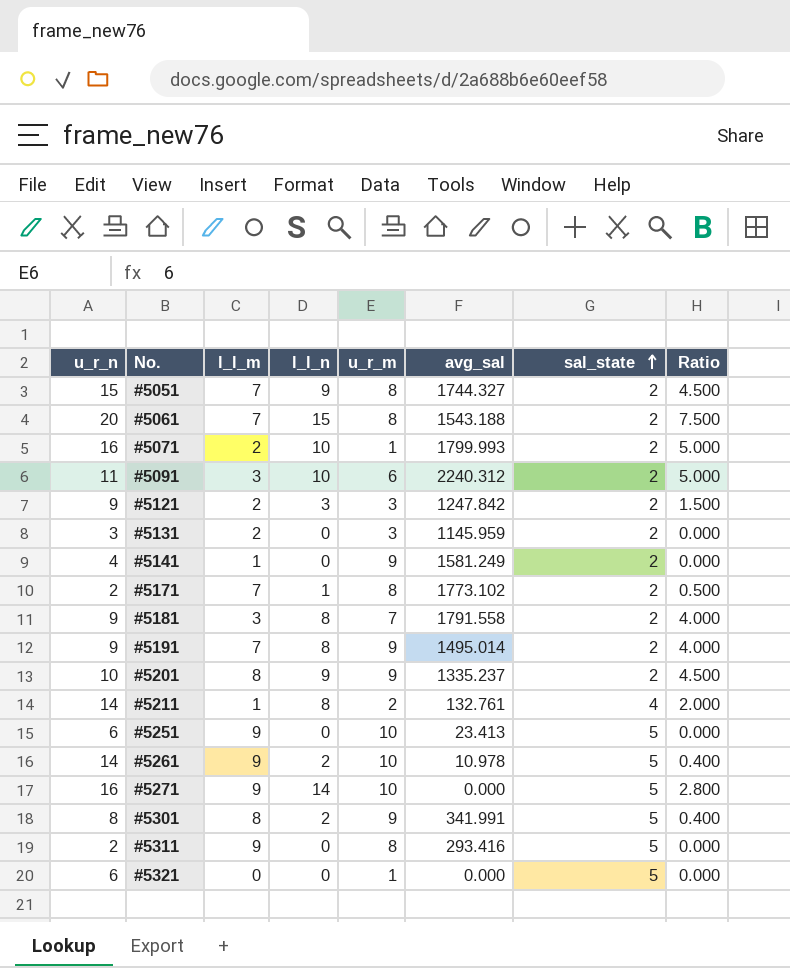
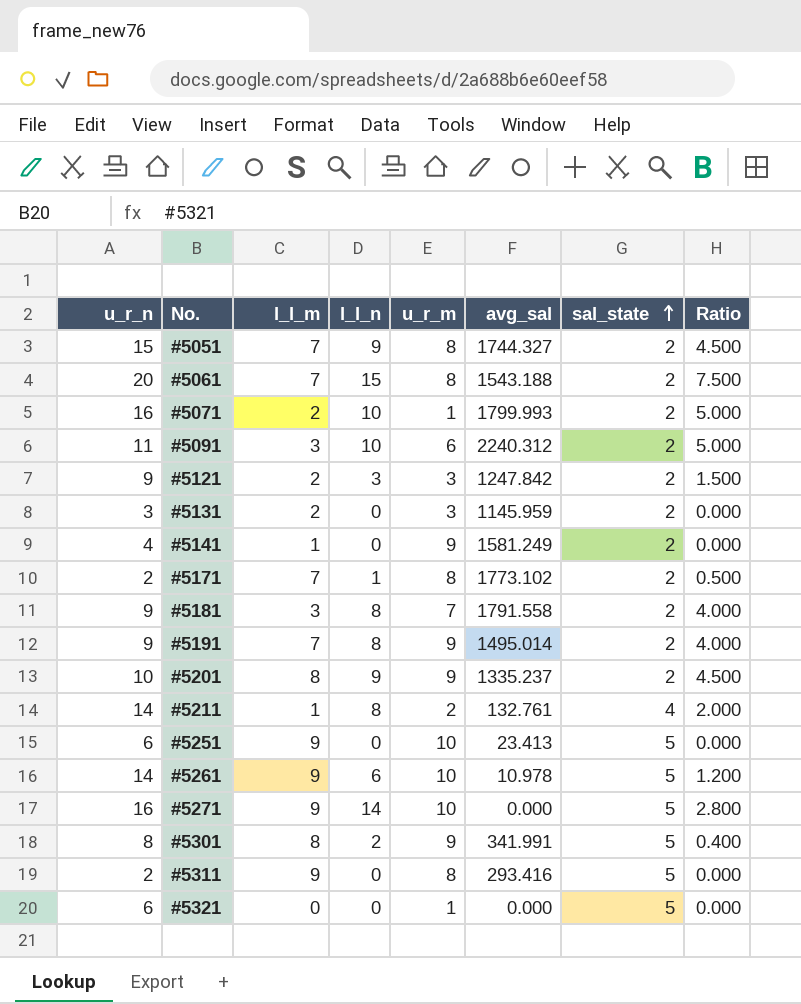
#5261 | l_l_n: 2 -> 6
#5261 | Ratio: 0.400 -> 1.200

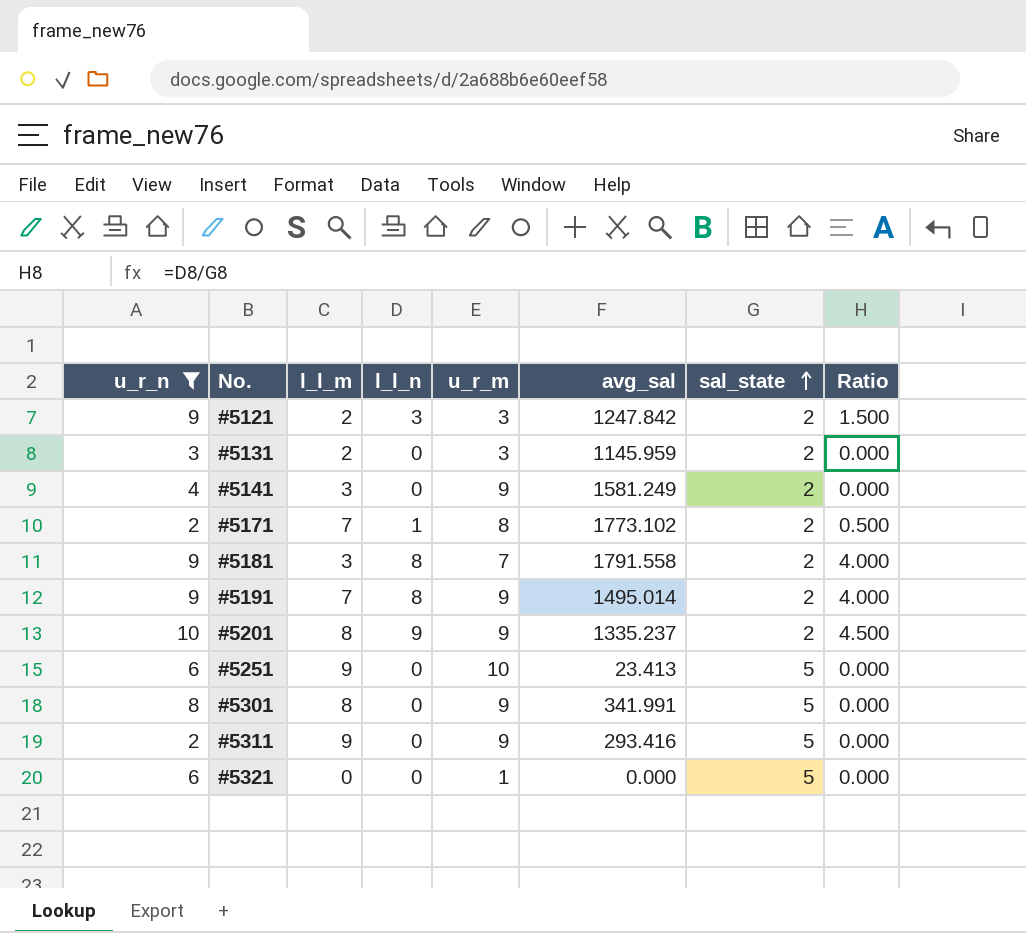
filter: none -> u_r_n <= 10
#5141 | l_l_m: 1 -> 3
#5301 | l_l_n: 2 -> 0
#5301 | Ratio: 0.400 -> 0.000
#5311 | u_r_m: 8 -> 9

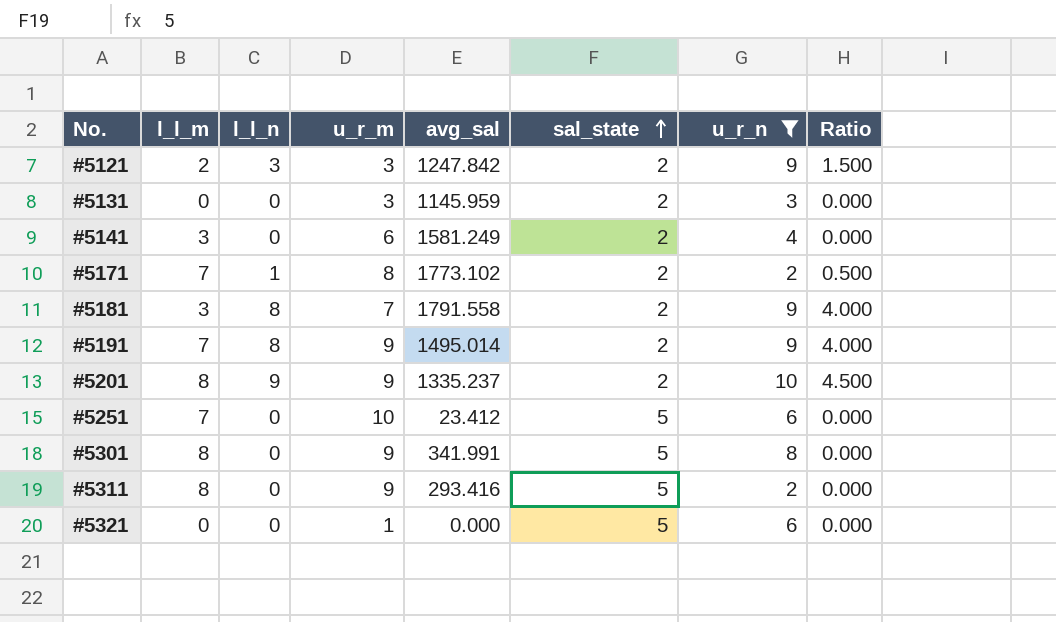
column u_r_n | position: 1 -> 7
#5131 | l_l_m: 2 -> 0
#5141 | u_r_m: 9 -> 6
#5251 | l_l_m: 9 -> 7
#5251 | avg_sal: 23.413 -> 23.412
#5311 | l_l_m: 9 -> 8

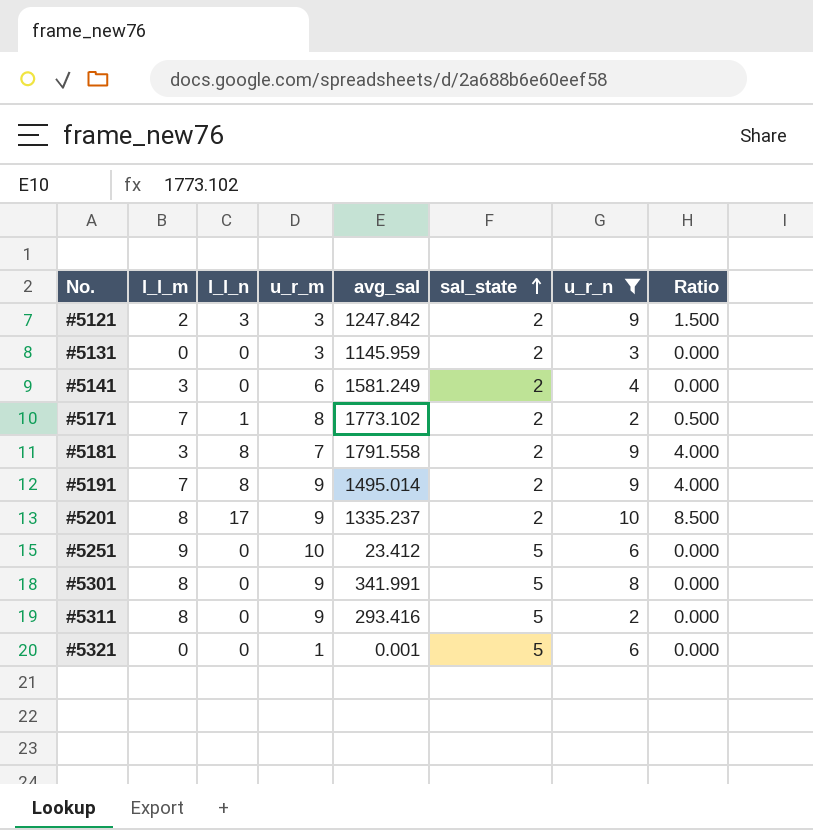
#5201 | l_l_n: 9 -> 17
#5201 | Ratio: 4.500 -> 8.500
#5251 | l_l_m: 7 -> 9
#5321 | avg_sal: 0.000 -> 0.001

